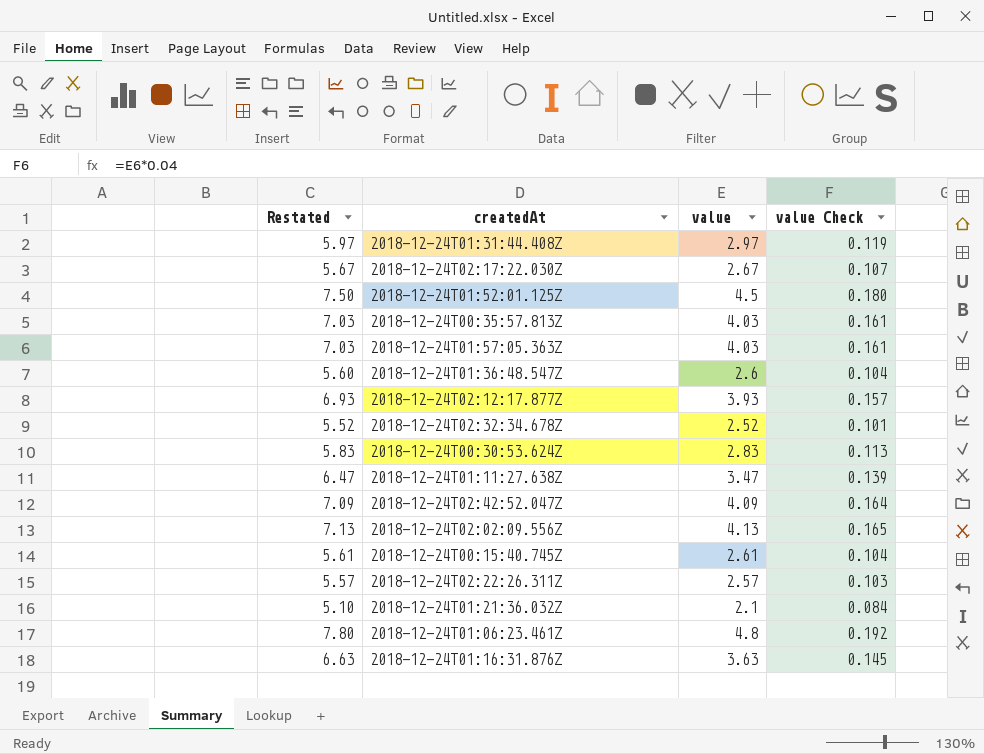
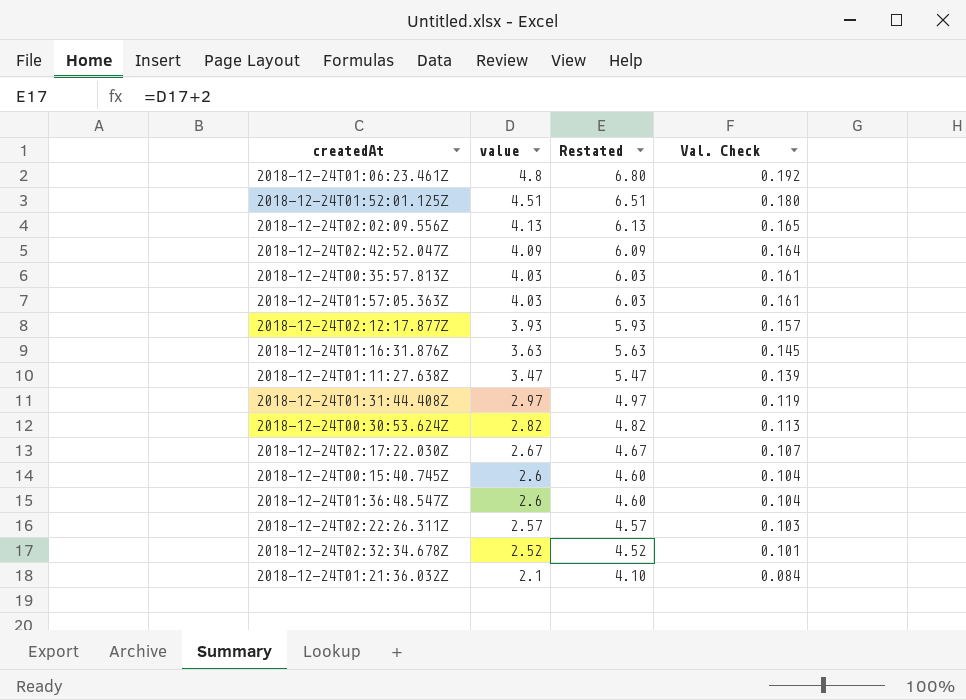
row order: none -> value descending
column Restated | formula: [value] + 3 -> [value] + 2
column Restated | position: 1 -> 3
column name: value Check -> Val. Check
2018-12-24T01:52:01.125Z | value: 4.5 -> 4.51
2018-12-24T00:30:53.624Z | value: 2.83 -> 2.82
2018-12-24T00:15:40.745Z | value: 2.61 -> 2.6

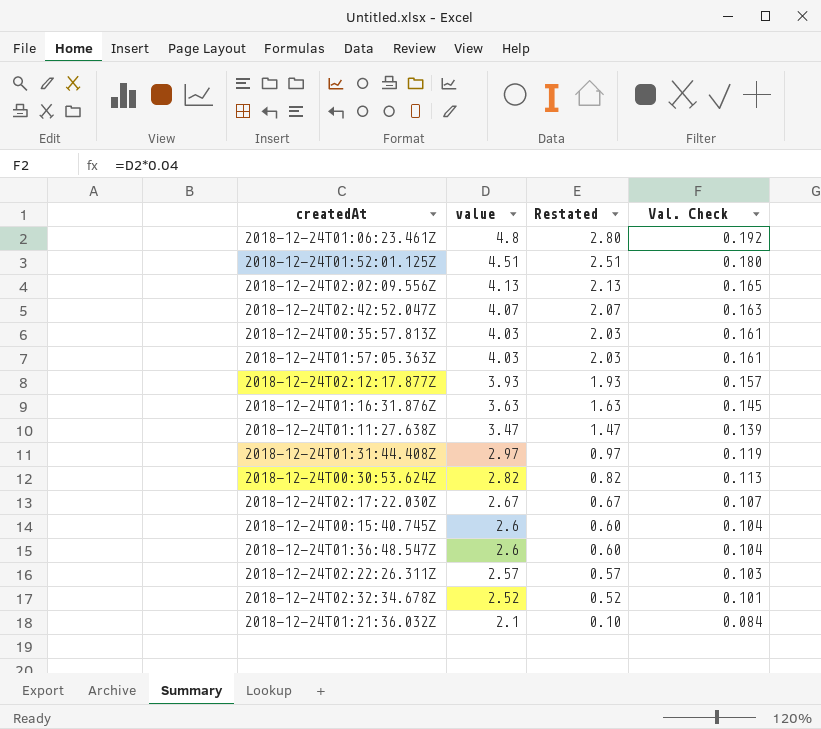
column Restated | formula: [value] + 2 -> [value] - 2
2018-12-24T02:42:52.047Z | value: 4.09 -> 4.07
2018-12-24T02:42:52.047Z | Val. Check: 0.164 -> 0.163

